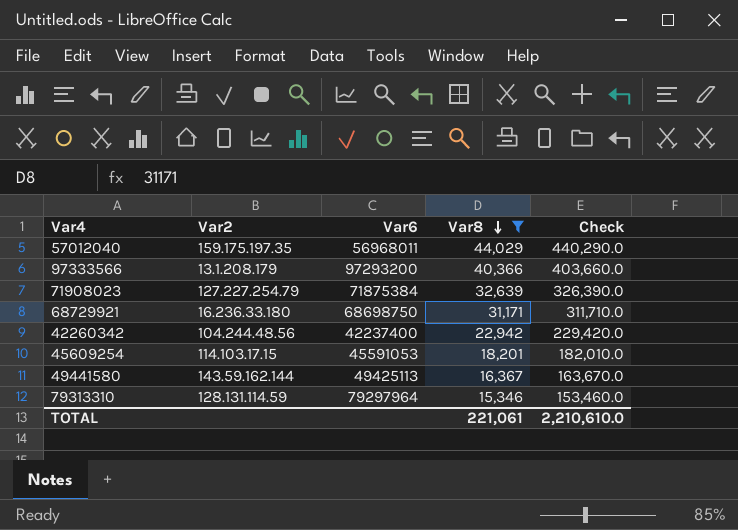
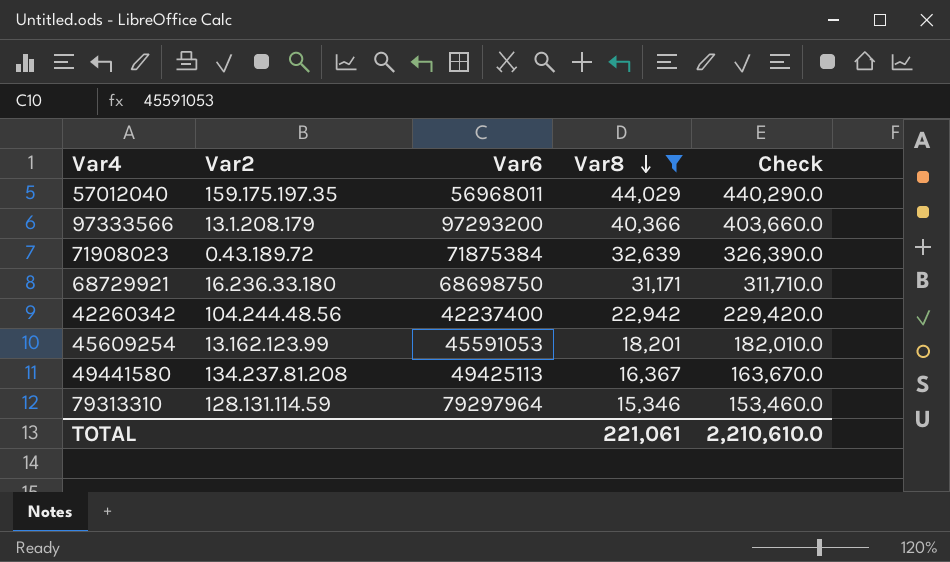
71908023 | Var2: 127.227.254.79 -> 0.43.189.72
45609254 | Var2: 114.103.17.15 -> 13.162.123.99
49441580 | Var2: 143.59.162.144 -> 134.237.81.208

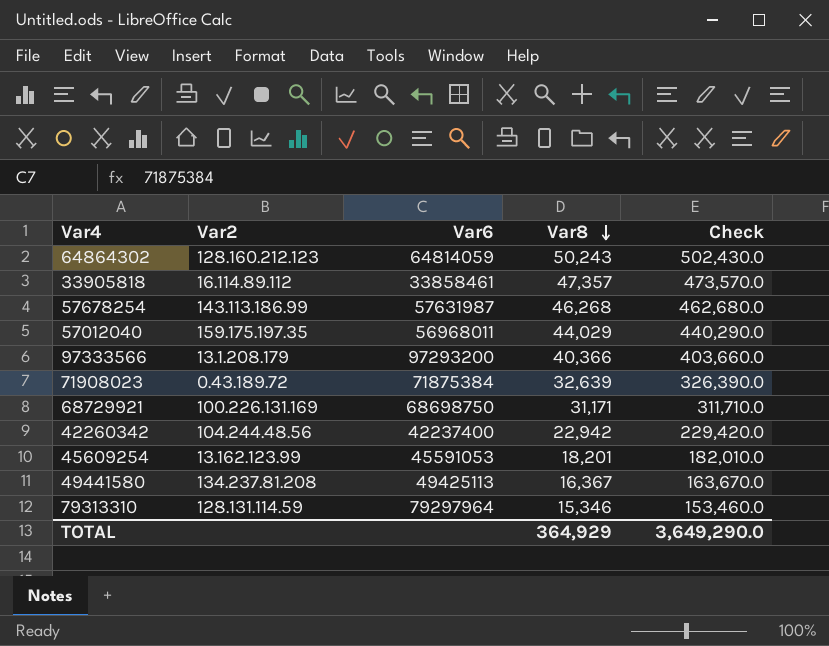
filter: Var8 <= 44,029 -> none
68729921 | Var2: 16.236.33.180 -> 100.226.131.169
TOTAL | Var8: 221,061 -> 364,929
TOTAL | Check: 2,210,610.0 -> 3,649,290.0

